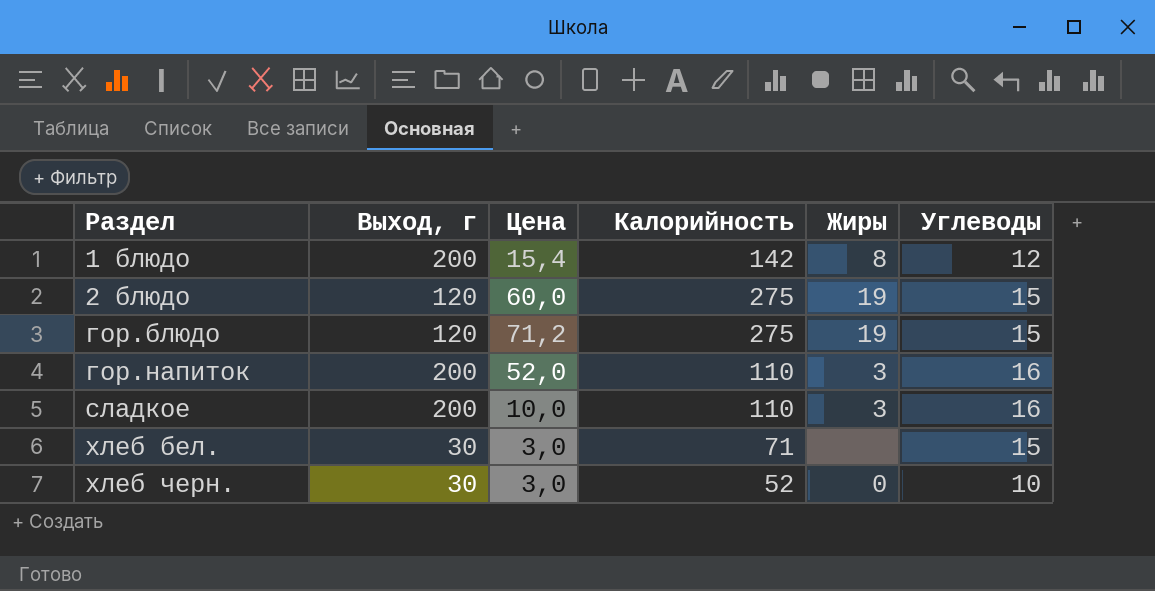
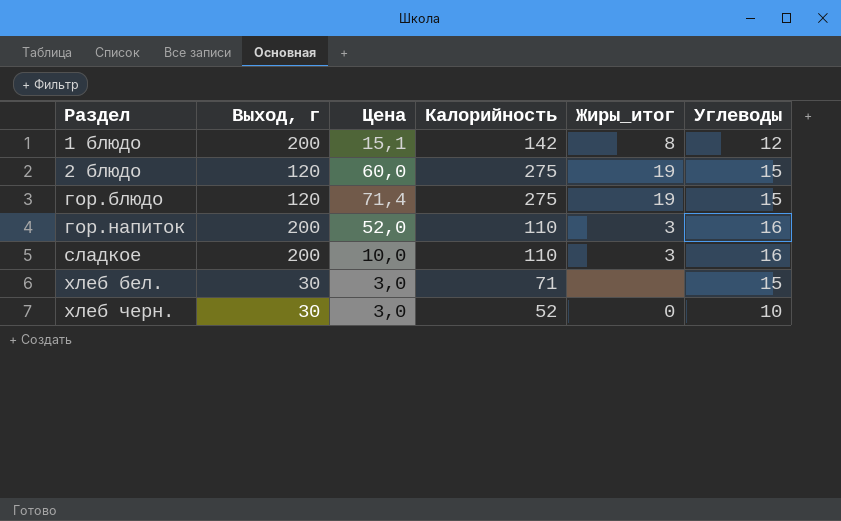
column name: Жиры -> Жиры_итог
1 блюдо | Цена: 15,4 -> 15,1
гор.блюдо | Цена: 71,2 -> 71,4

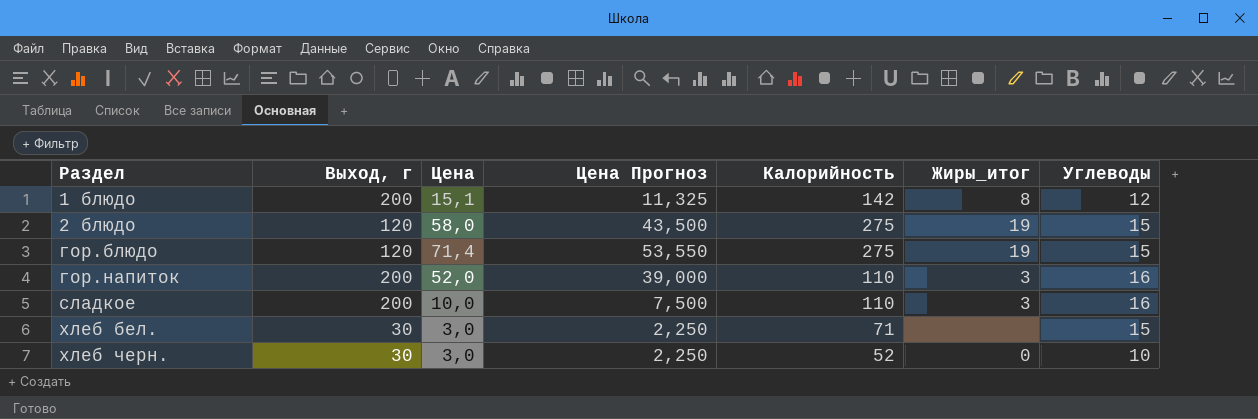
column Цена Прогноз | formula: none -> [Цена] * 0,75
2 блюдо | Цена: 60,0 -> 58,0

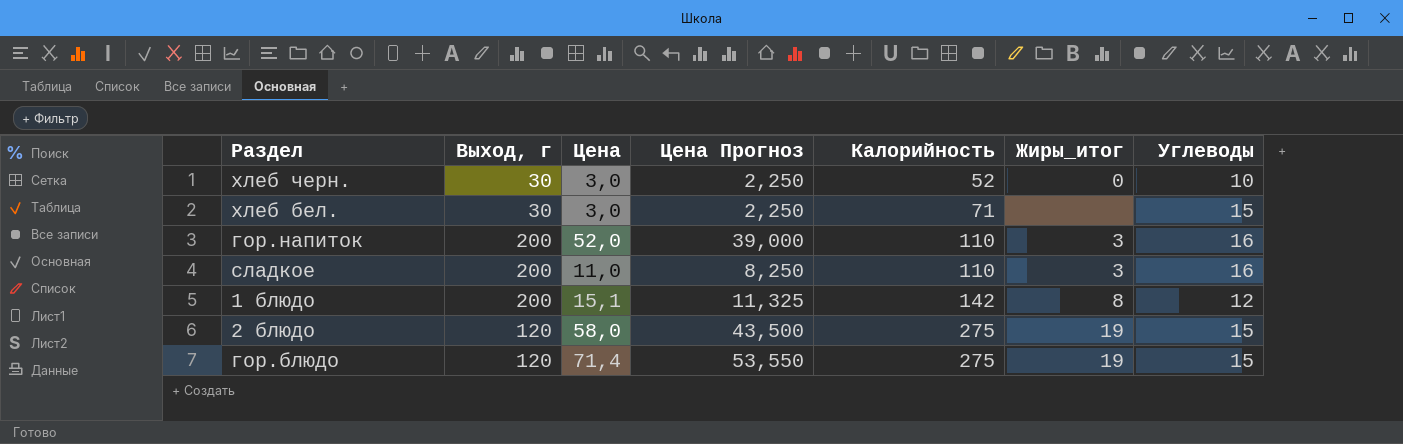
row order: Раздел ascending -> Калорийность ascending
сладкое | Цена: 10,0 -> 11,0
сладкое | Цена Прогноз: 7,500 -> 8,250

